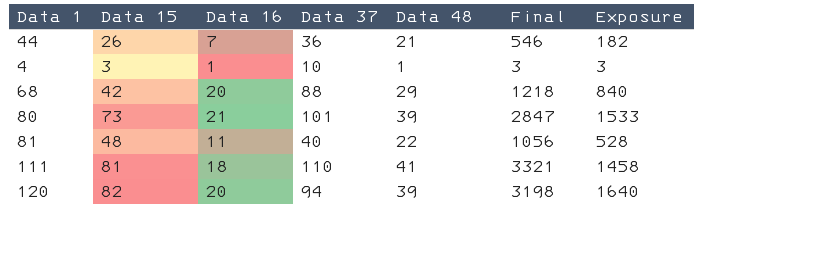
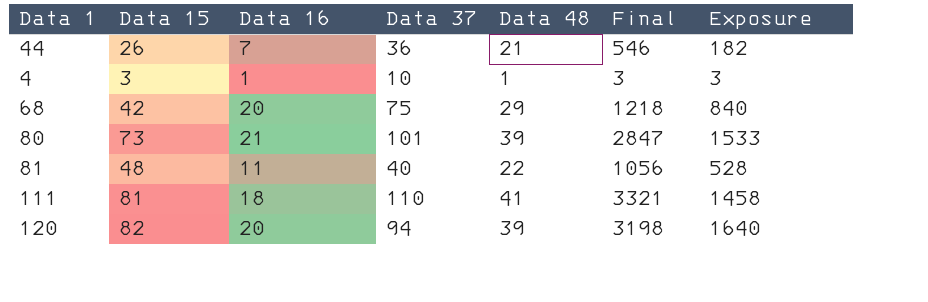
68 | Data 37: 88 -> 75

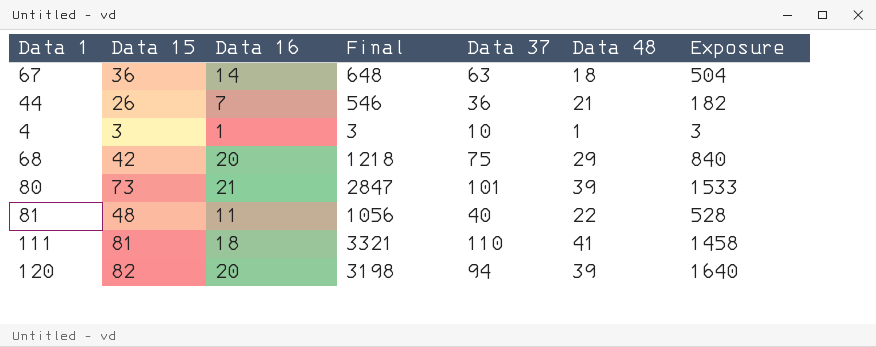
column Final | position: 6 -> 4
row 67: none -> 36 | 14 | 648 | 63 | 18 | 504

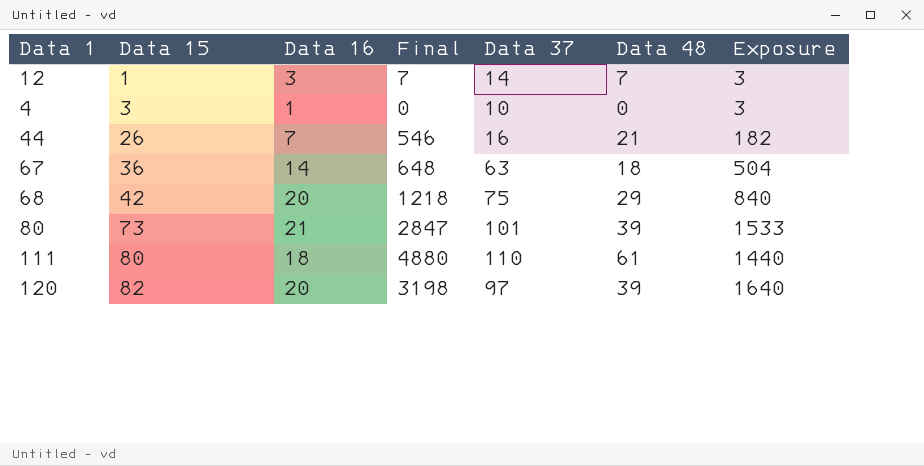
row order: none -> Data 15 ascending
row 81: 48 | 11 | 1056 | 40 | 22 | 528 -> none
row 12: none -> 1 | 3 | 7 | 14 | 7 | 3
4 | Final: 3 -> 0
4 | Data 48: 1 -> 0
44 | Data 37: 36 -> 16
111 | Data 15: 81 -> 80
111 | Final: 3321 -> 4880
111 | Data 48: 41 -> 61
111 | Exposure: 1458 -> 1440
120 | Data 37: 94 -> 97

